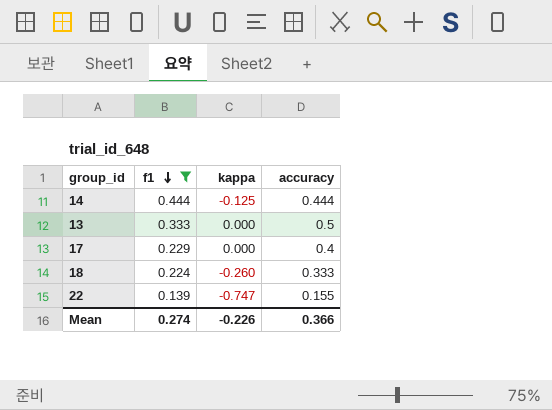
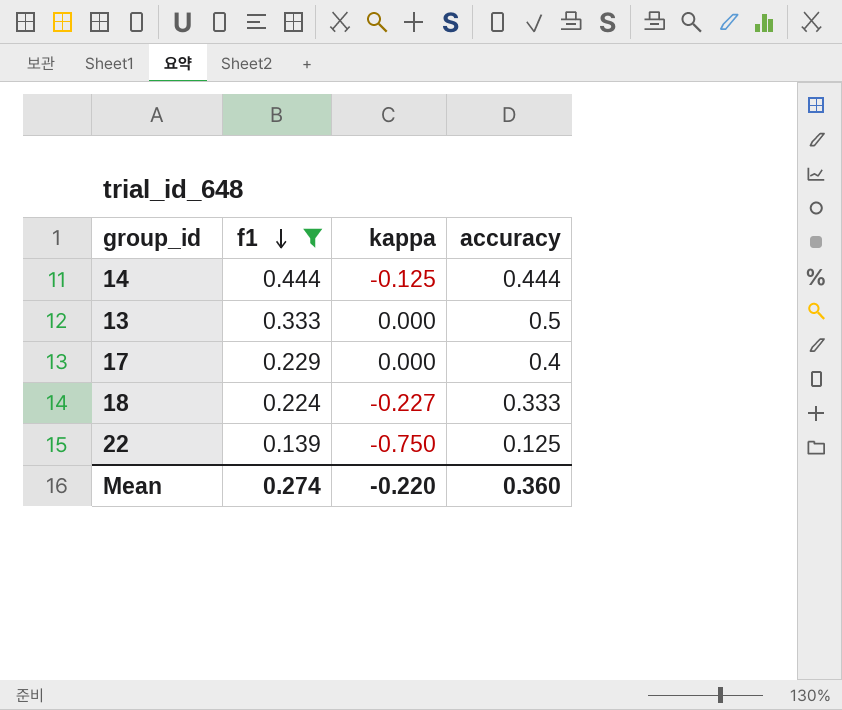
18 | kappa: -0.260 -> -0.227
22 | kappa: -0.747 -> -0.750
22 | accuracy: 0.155 -> 0.125
Mean | kappa: -0.226 -> -0.220
Mean | accuracy: 0.366 -> 0.360

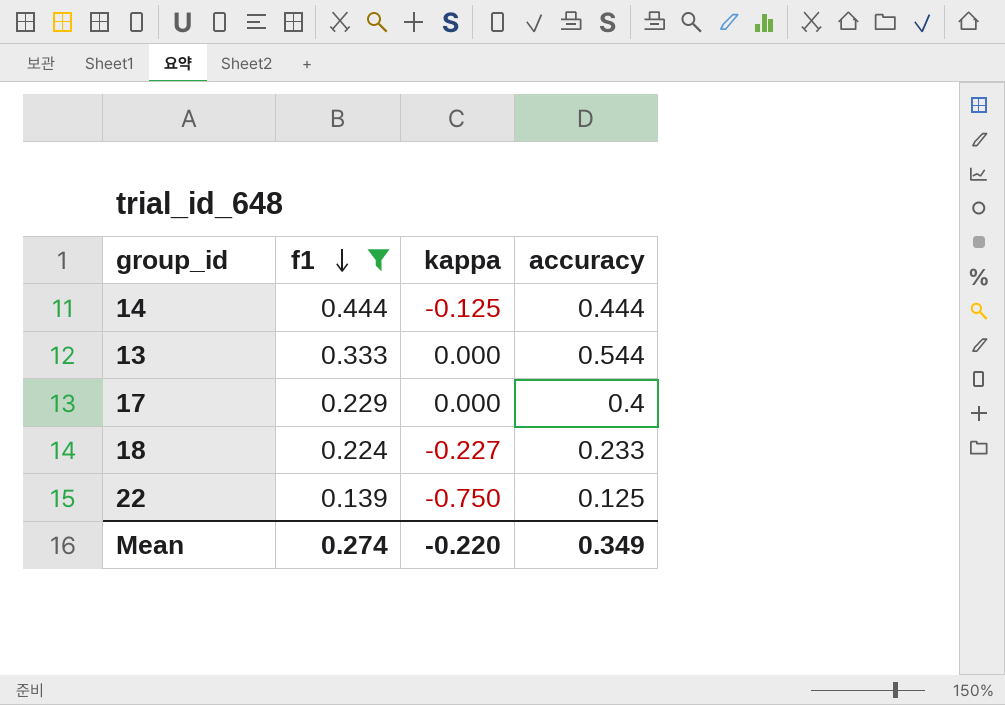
13 | accuracy: 0.5 -> 0.544
18 | accuracy: 0.333 -> 0.233
Mean | accuracy: 0.360 -> 0.349

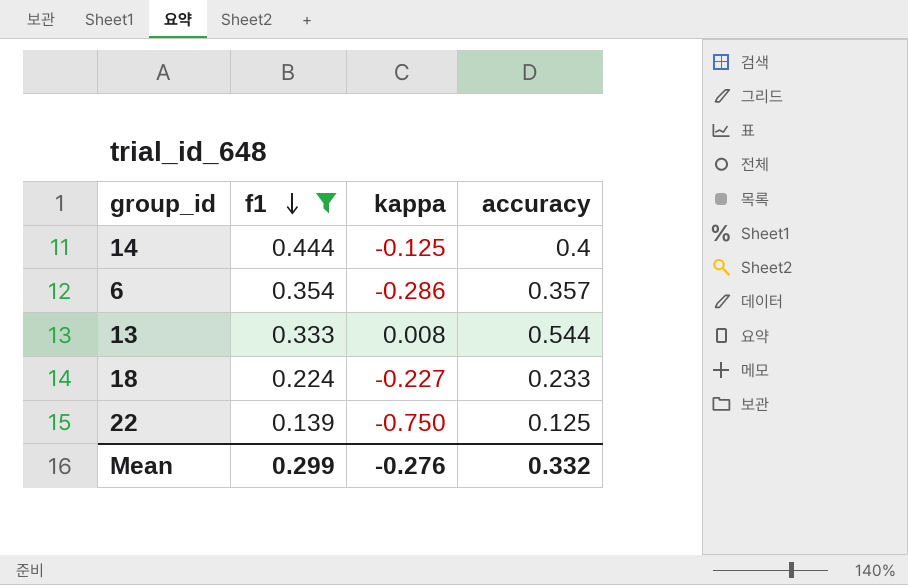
row 17: 0.229 | 0.000 | 0.4 -> none
14 | accuracy: 0.444 -> 0.4
row 6: none -> 0.354 | -0.286 | 0.357
13 | kappa: 0.000 -> 0.008
Mean | f1: 0.274 -> 0.299
Mean | kappa: -0.220 -> -0.276
Mean | accuracy: 0.349 -> 0.332

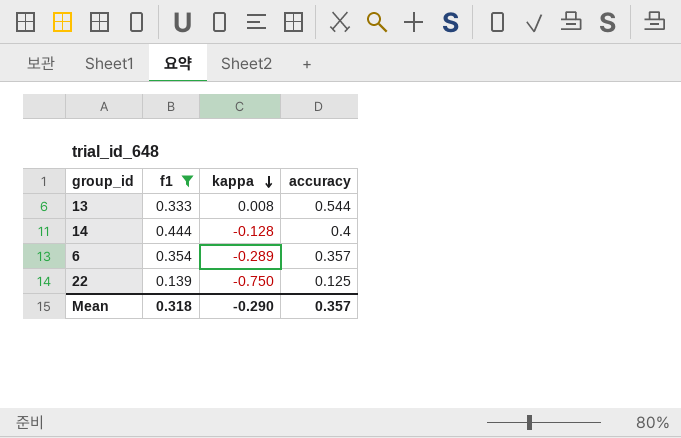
row order: f1 descending -> kappa descending
row 18: 0.224 | -0.227 | 0.233 -> none
14 | kappa: -0.125 -> -0.128
6 | kappa: -0.286 -> -0.289
Mean | f1: 0.299 -> 0.318
Mean | kappa: -0.276 -> -0.290
Mean | accuracy: 0.332 -> 0.357

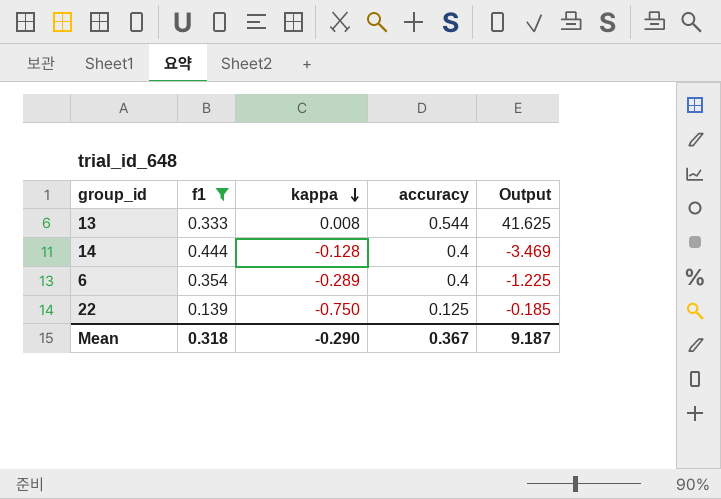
column Output | formula: none -> [f1] / [kappa]
6 | accuracy: 0.357 -> 0.4
Mean | accuracy: 0.357 -> 0.367

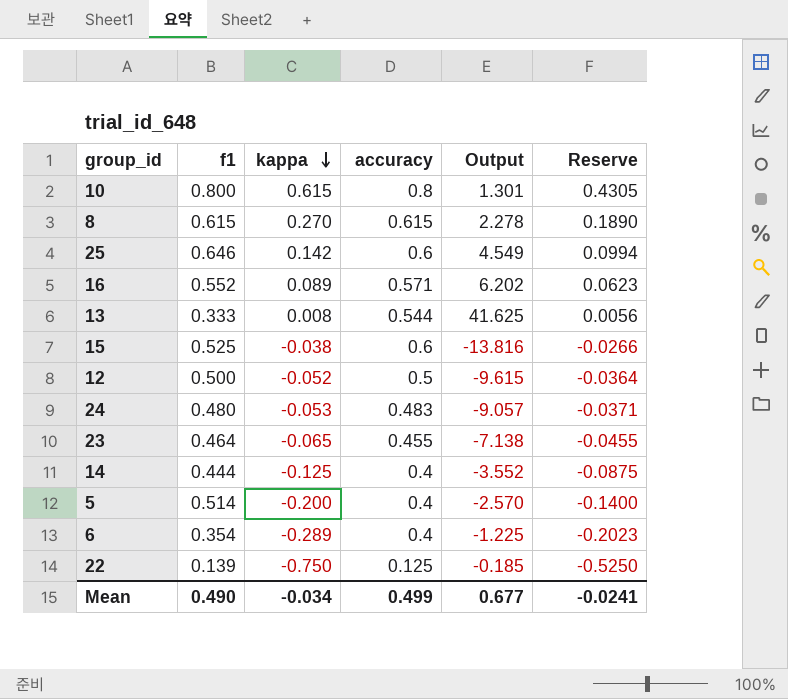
filter: f1 <= 0.444 -> none
column Reserve | formula: none -> [kappa] * 0.7
14 | kappa: -0.128 -> -0.125
14 | Output: -3.469 -> -3.552
Mean | f1: 0.318 -> 0.490
Mean | kappa: -0.290 -> -0.034
Mean | accuracy: 0.367 -> 0.499
Mean | Output: 9.187 -> 0.677

